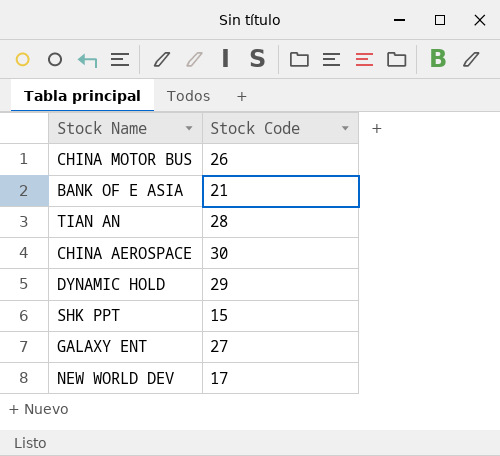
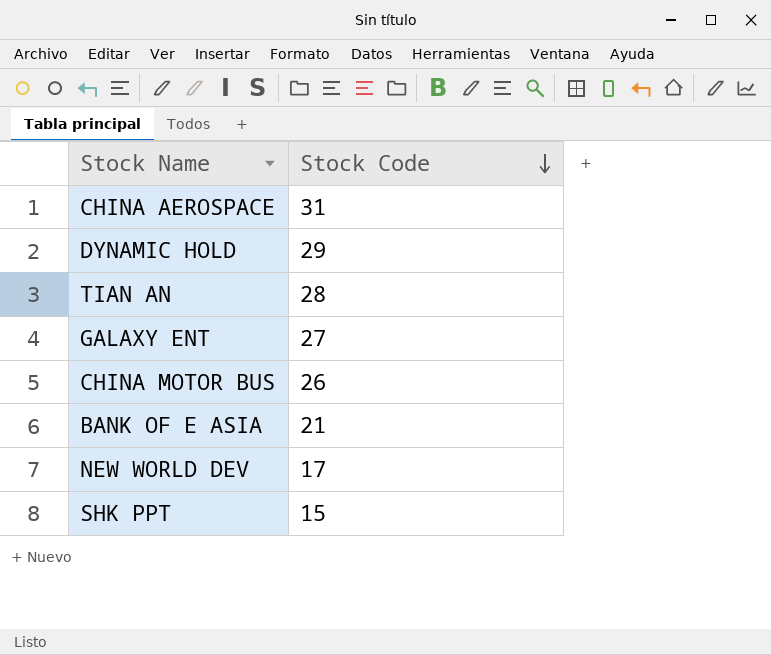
row order: none -> Stock Code descending
CHINA AEROSPACE | Stock Code: 30 -> 31

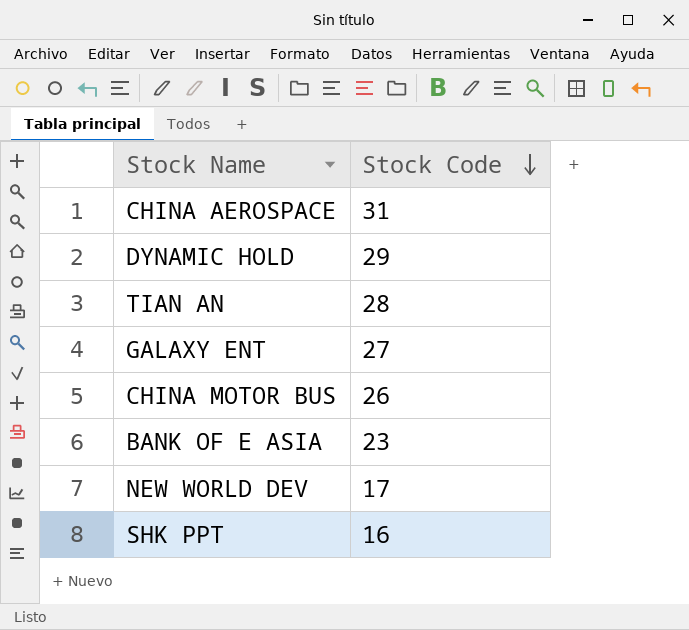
BANK OF E ASIA | Stock Code: 21 -> 23
SHK PPT | Stock Code: 15 -> 16

